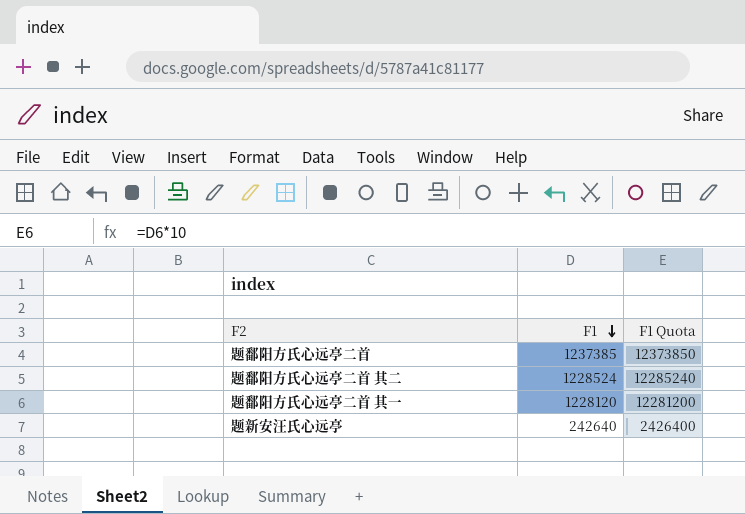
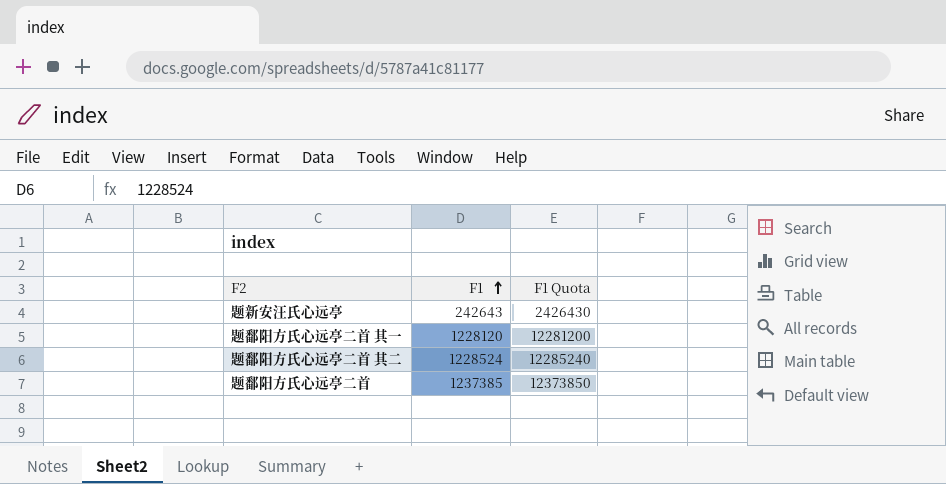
row order: F1 descending -> F1 ascending
题新安汪氏心远亭 | F1: 242640 -> 242643
题新安汪氏心远亭 | F1 Quota: 2426400 -> 2426430

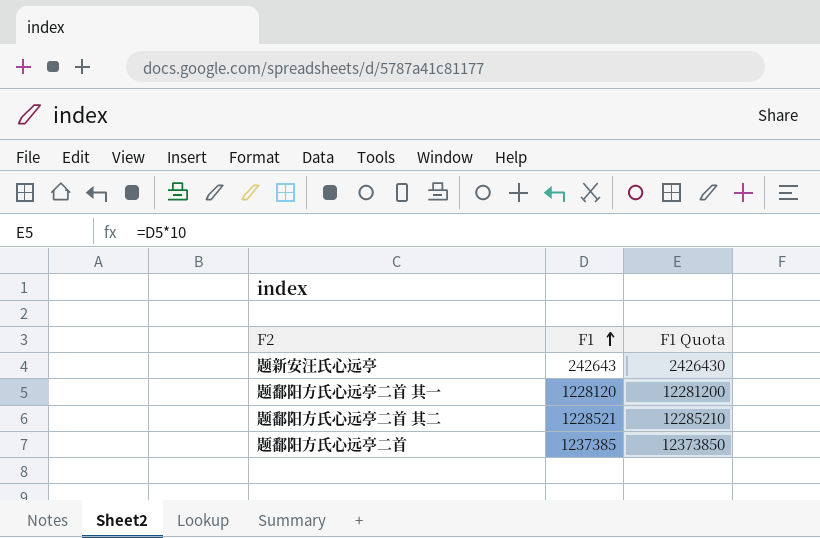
题鄱阳方氏心远亭二首 其二 | F1: 1228524 -> 1228521
题鄱阳方氏心远亭二首 其二 | F1 Quota: 12285240 -> 12285210

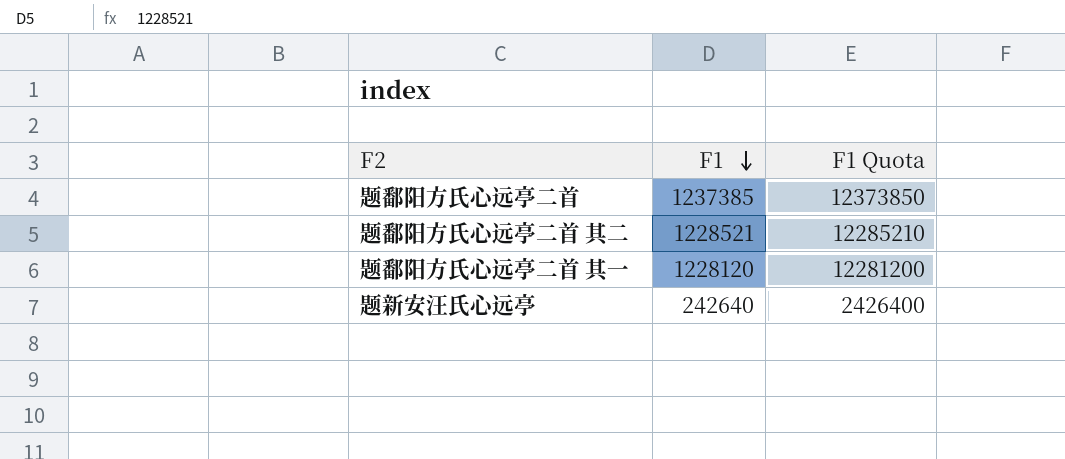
row order: F1 ascending -> F1 descending
题新安汪氏心远亭 | F1: 242643 -> 242640
题新安汪氏心远亭 | F1 Quota: 2426430 -> 2426400

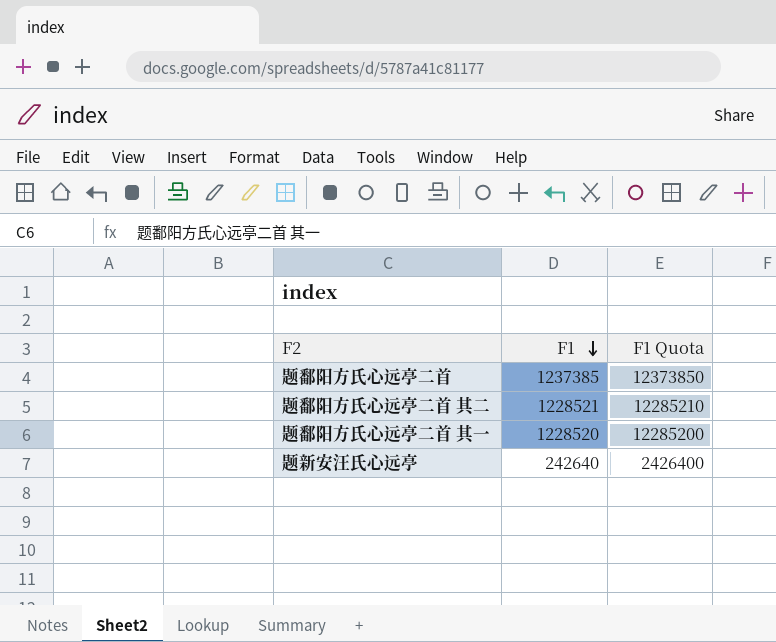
题鄱阳方氏心远亭二首 其一 | F1: 1228120 -> 1228520
题鄱阳方氏心远亭二首 其一 | F1 Quota: 12281200 -> 12285200

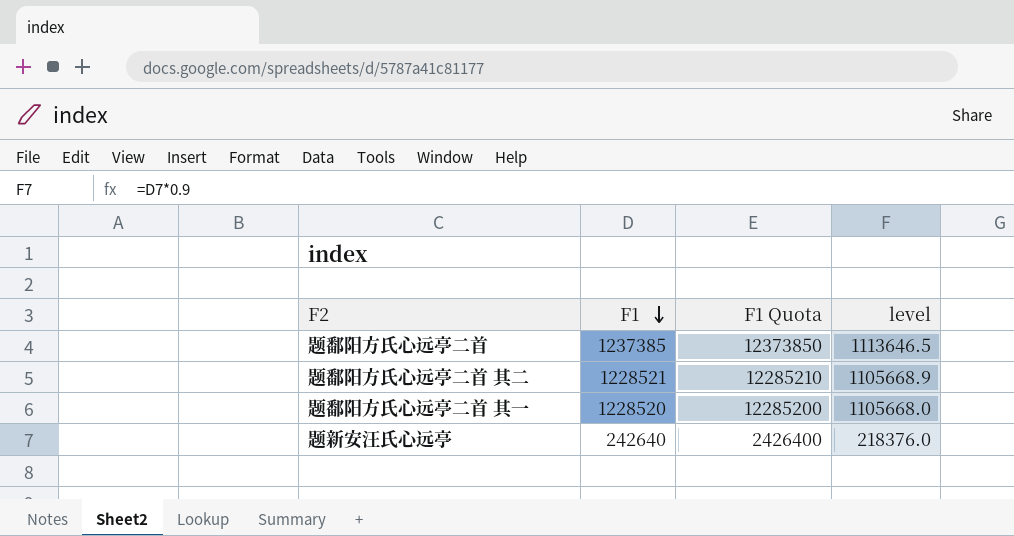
column level | formula: none -> [F1] * 0.9

